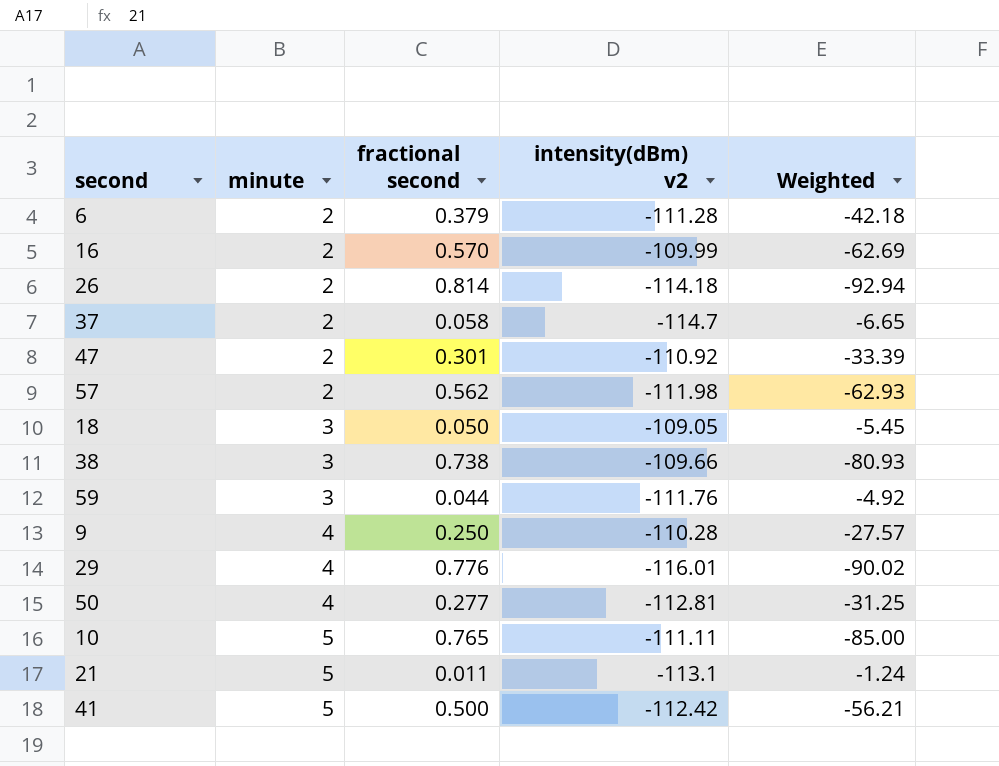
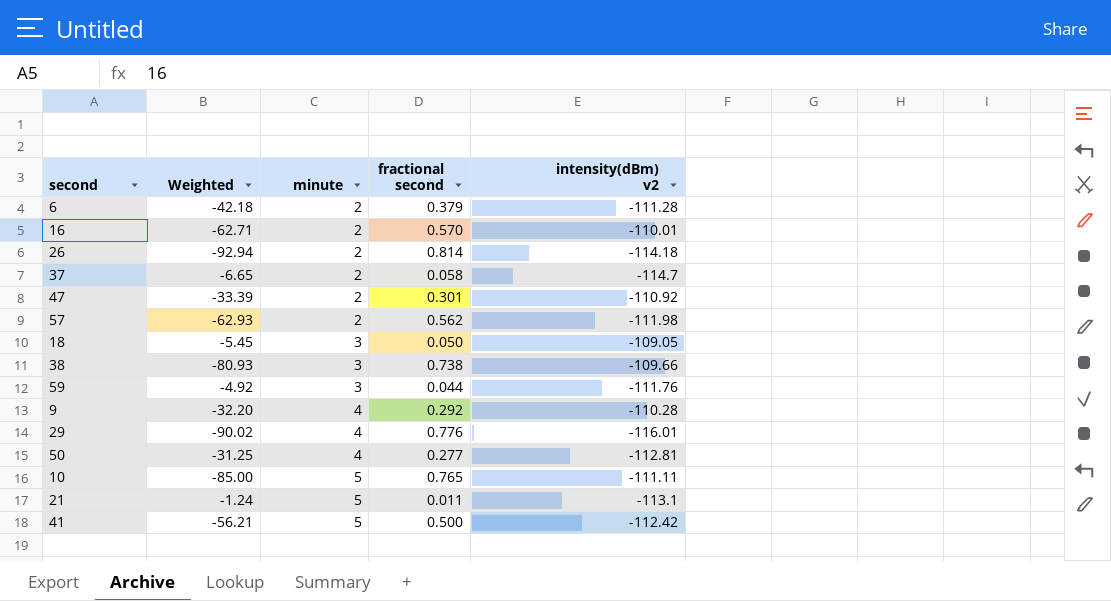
column Weighted | position: 5 -> 2
16 | Weighted: -62.69 -> -62.71
16 | intensity(dBm) v2: -109.99 -> -110.01
9 | Weighted: -27.57 -> -32.20
9 | fractional second: 0.250 -> 0.292

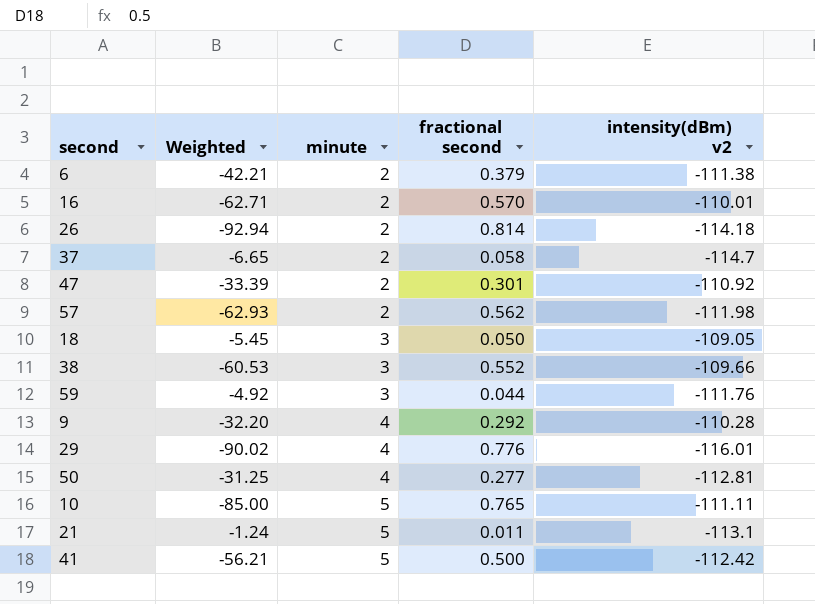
6 | Weighted: -42.18 -> -42.21
6 | intensity(dBm) v2: -111.28 -> -111.38
38 | Weighted: -80.93 -> -60.53
38 | fractional second: 0.738 -> 0.552

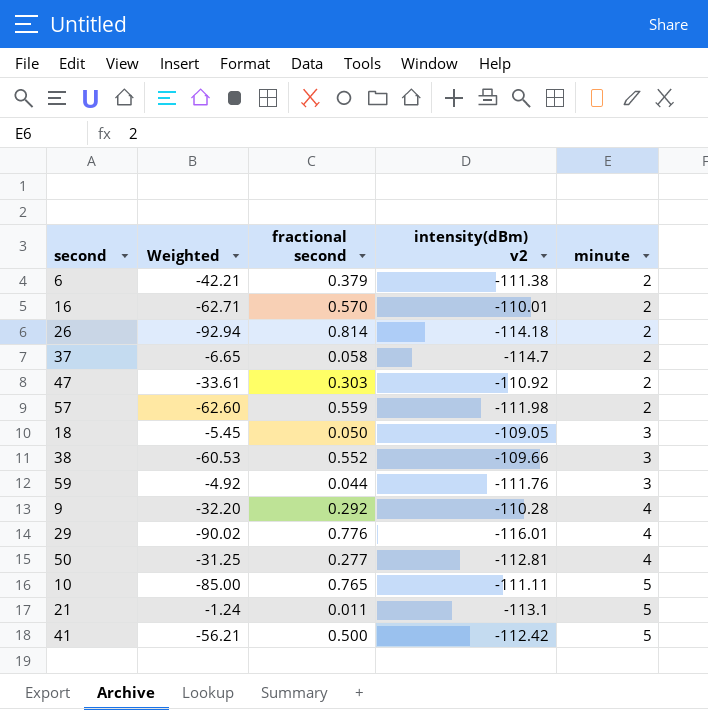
column minute | position: 3 -> 5
47 | Weighted: -33.39 -> -33.61
47 | fractional second: 0.301 -> 0.303
57 | Weighted: -62.93 -> -62.60
57 | fractional second: 0.562 -> 0.559

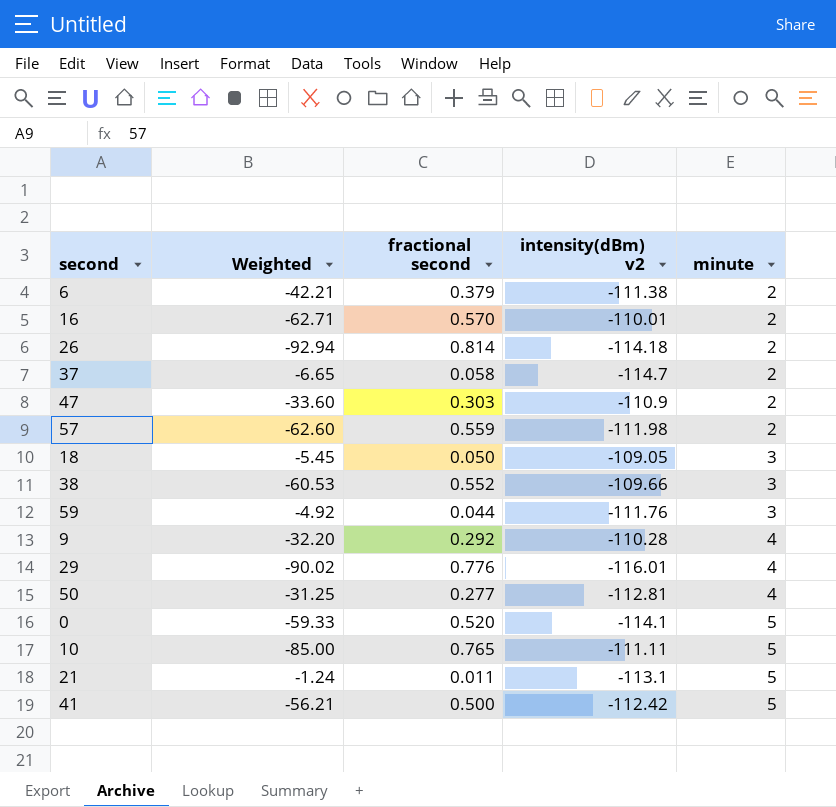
47 | Weighted: -33.61 -> -33.60
47 | intensity(dBm) v2: -110.92 -> -110.9
row 0: none -> -59.33 | 0.520 | -114.1 | 5

